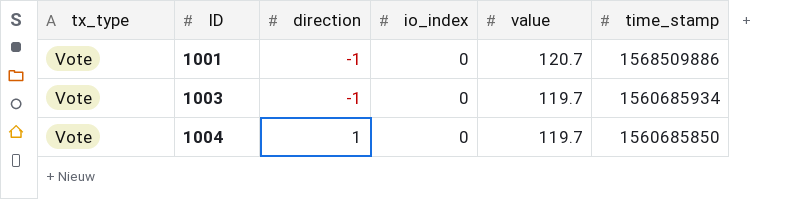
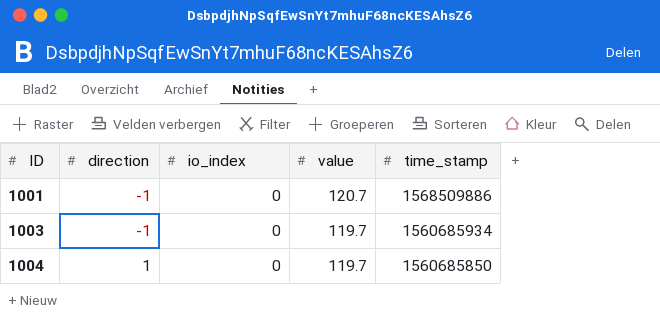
column tx_type | position: 1 -> none

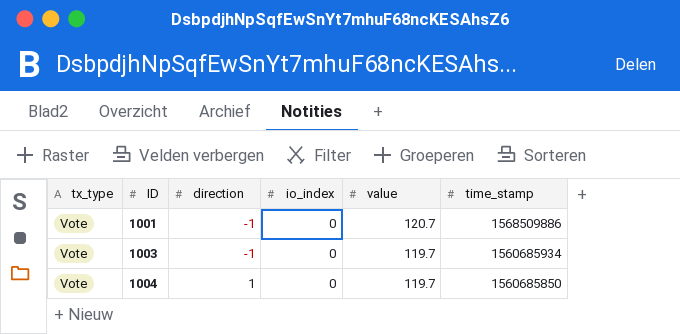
column tx_type | position: none -> 1

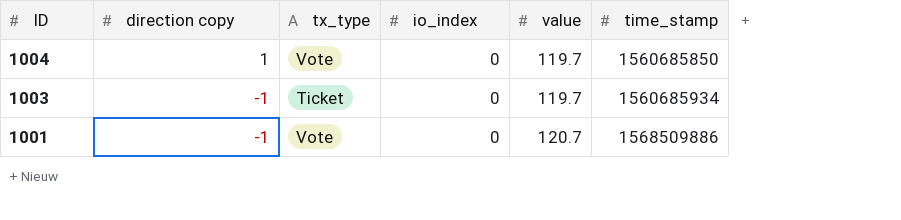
row order: ID ascending -> ID descending
column name: direction -> direction copy
column tx_type | position: 1 -> 3
1003 | tx_type: Vote -> Ticket

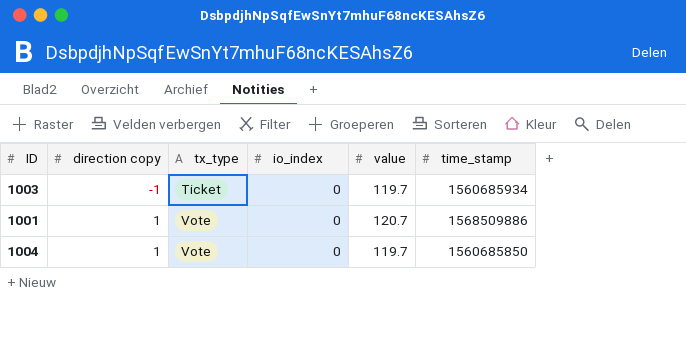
row order: ID descending -> direction copy ascending
1001 | direction copy: -1 -> 1

